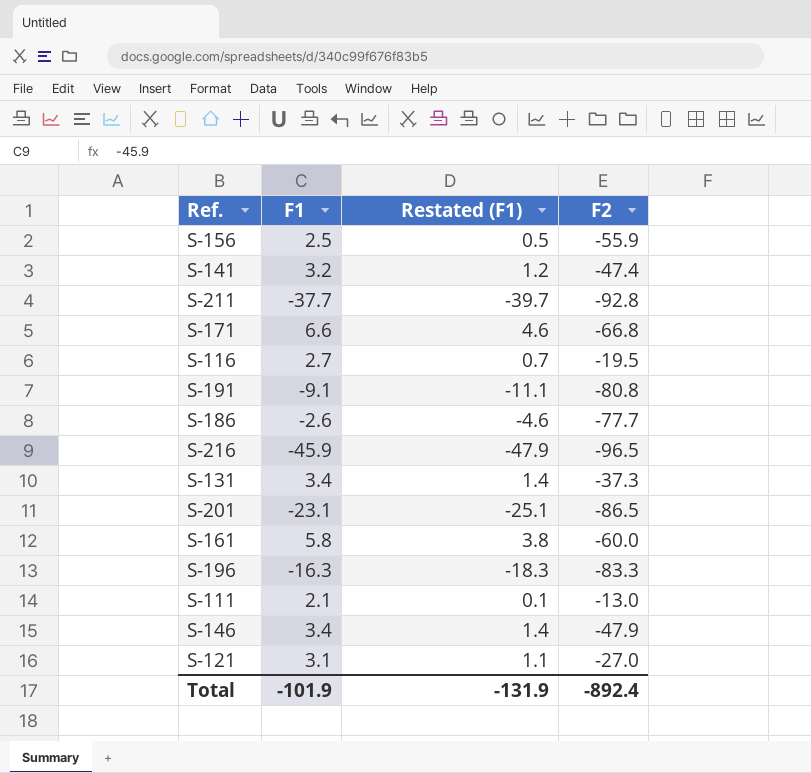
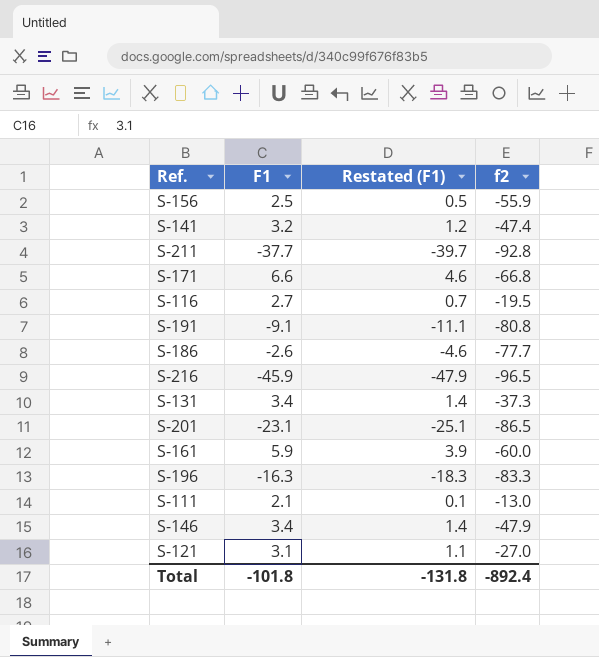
column name: F2 -> f2
S-161 | F1: 5.8 -> 5.9
S-161 | Restated (F1): 3.8 -> 3.9
Total | F1: -101.9 -> -101.8
Total | Restated (F1): -131.9 -> -131.8

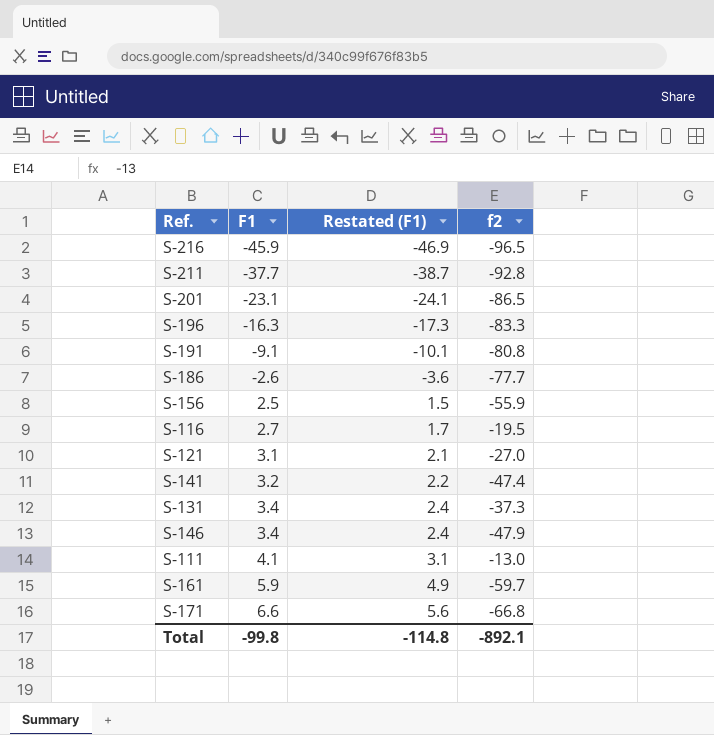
row order: none -> F1 ascending
column Restated (F1) | formula: [F1] - 2 -> [F1] - 1
S-111 | F1: 2.1 -> 4.1
S-161 | f2: -60.0 -> -59.7
Total | F1: -101.8 -> -99.8
Total | Restated (F1): -131.8 -> -114.8
Total | f2: -892.4 -> -892.1

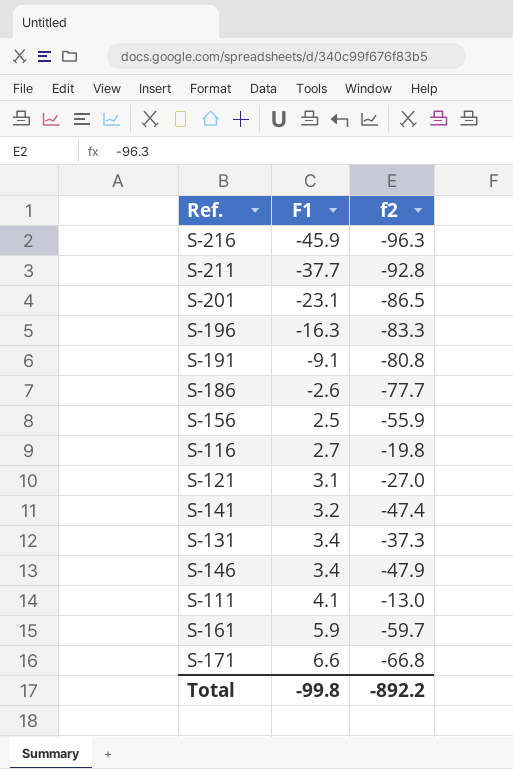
column Restated (F1) | formula: [F1] - 1 -> none
S-216 | f2: -96.5 -> -96.3
S-116 | f2: -19.5 -> -19.8
Total | f2: -892.1 -> -892.2

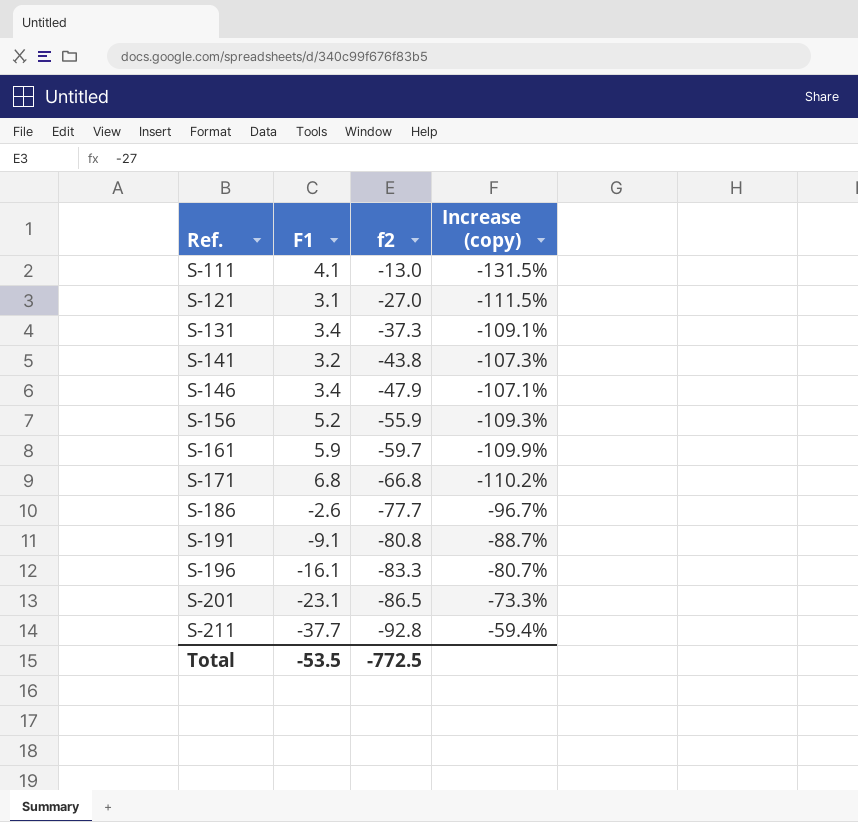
row order: F1 ascending -> Ref. ascending
column Increase (copy) | formula: none -> ([F1] - [f2]) / [f2]
row S-216: -45.9 | -96.3 -> none
row S-116: 2.7 | -19.8 -> none
S-141 | f2: -47.4 -> -43.8
S-156 | F1: 2.5 -> 5.2
S-171 | F1: 6.6 -> 6.8
S-196 | F1: -16.3 -> -16.1
Total | F1: -99.8 -> -53.5
Total | f2: -892.2 -> -772.5

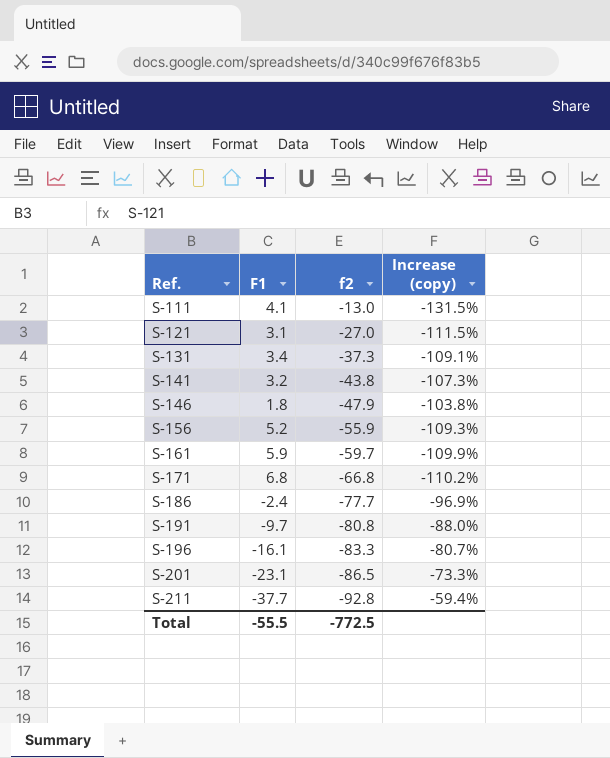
S-146 | F1: 3.4 -> 1.8
S-146 | Increase (copy): -107.1% -> -103.8%
S-186 | F1: -2.6 -> -2.4
S-186 | Increase (copy): -96.7% -> -96.9%
S-191 | F1: -9.1 -> -9.7
S-191 | Increase (copy): -88.7% -> -88.0%
Total | F1: -53.5 -> -55.5

